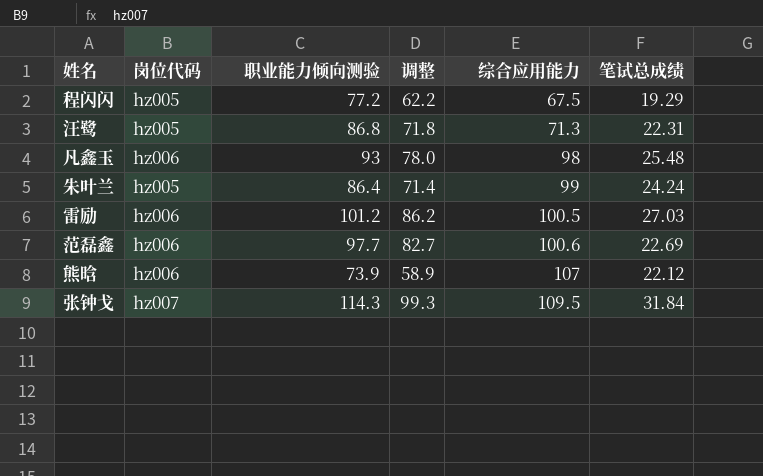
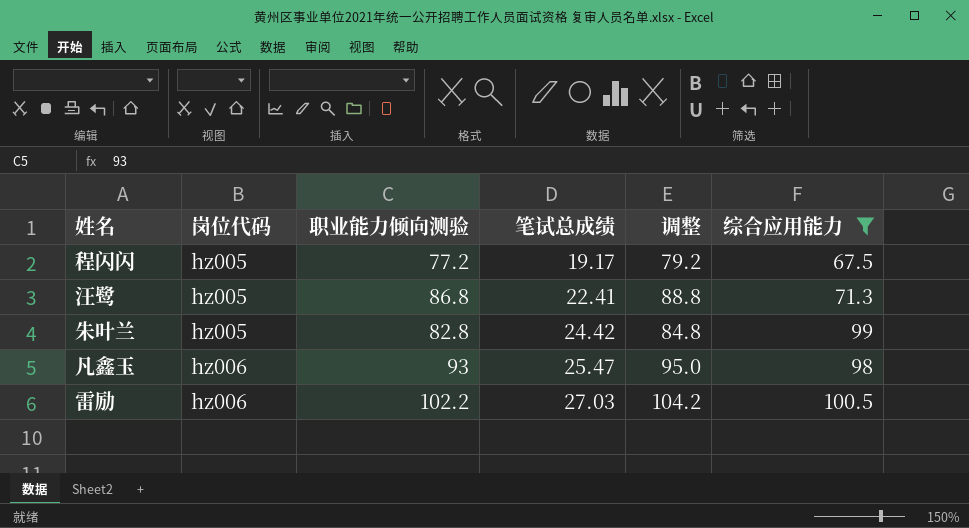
filter: none -> 综合应用能力 <= 100.5
row order: 综合应用能力 ascending -> 岗位代码 ascending
column 笔试总成绩 | position: 6 -> 4
column 调整 | formula: [职业能力倾向测验] - 15 -> [职业能力倾向测验] + 2
程闪闪 | 笔试总成绩: 19.29 -> 19.17
汪鹭 | 笔试总成绩: 22.31 -> 22.41
朱叶兰 | 职业能力倾向测验: 86.4 -> 82.8
朱叶兰 | 笔试总成绩: 24.24 -> 24.42
凡鑫玉 | 笔试总成绩: 25.48 -> 25.47
雷励 | 职业能力倾向测验: 101.2 -> 102.2

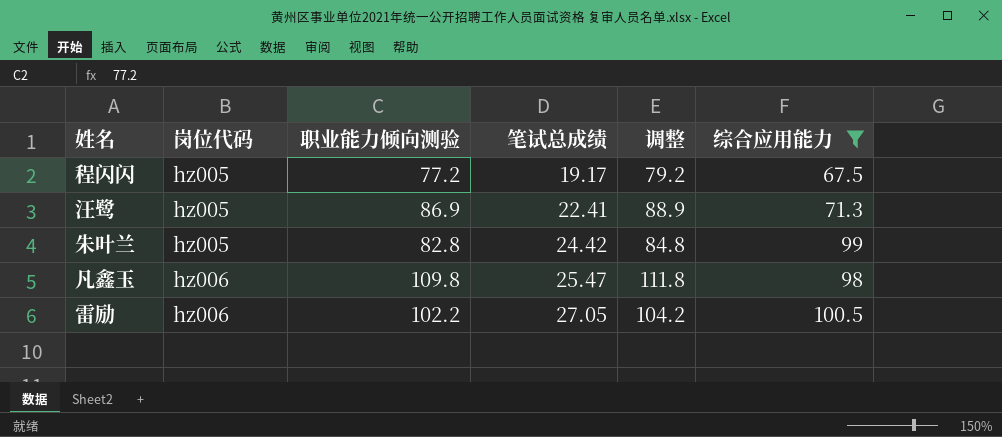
汪鹭 | 职业能力倾向测验: 86.8 -> 86.9
汪鹭 | 调整: 88.8 -> 88.9
凡鑫玉 | 职业能力倾向测验: 93 -> 109.8
凡鑫玉 | 调整: 95.0 -> 111.8
雷励 | 笔试总成绩: 27.03 -> 27.05

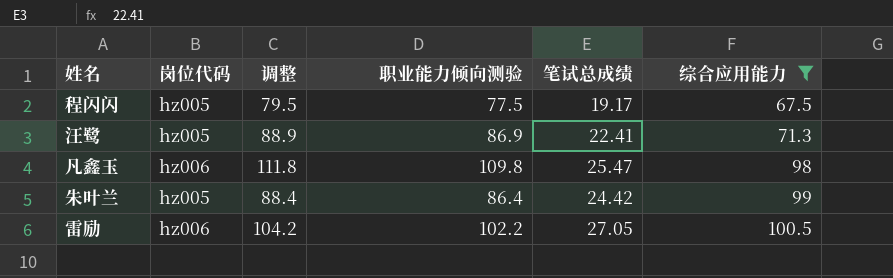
row order: 岗位代码 ascending -> 综合应用能力 ascending
column 调整 | position: 5 -> 3
程闪闪 | 调整: 79.2 -> 79.5
程闪闪 | 职业能力倾向测验: 77.2 -> 77.5
朱叶兰 | 调整: 84.8 -> 88.4
朱叶兰 | 职业能力倾向测验: 82.8 -> 86.4

